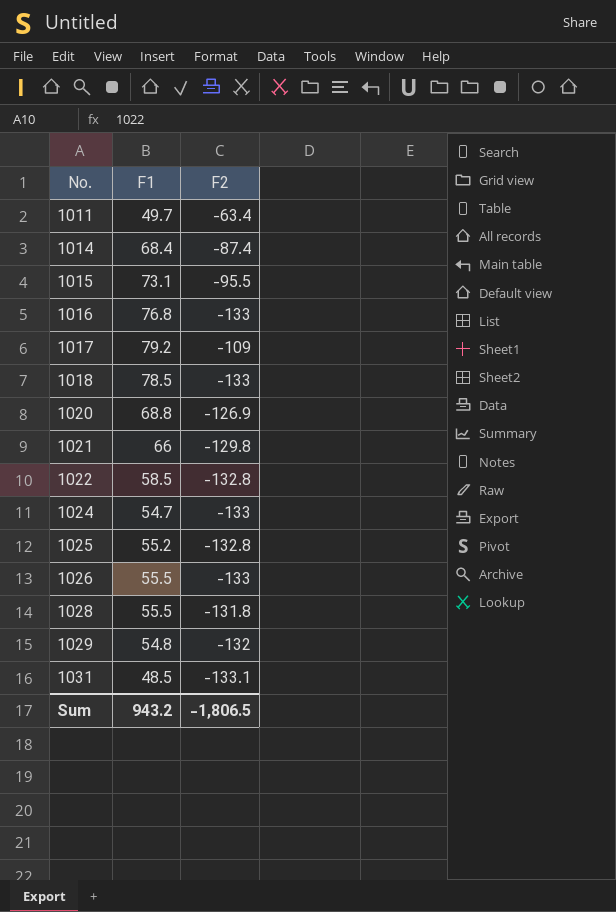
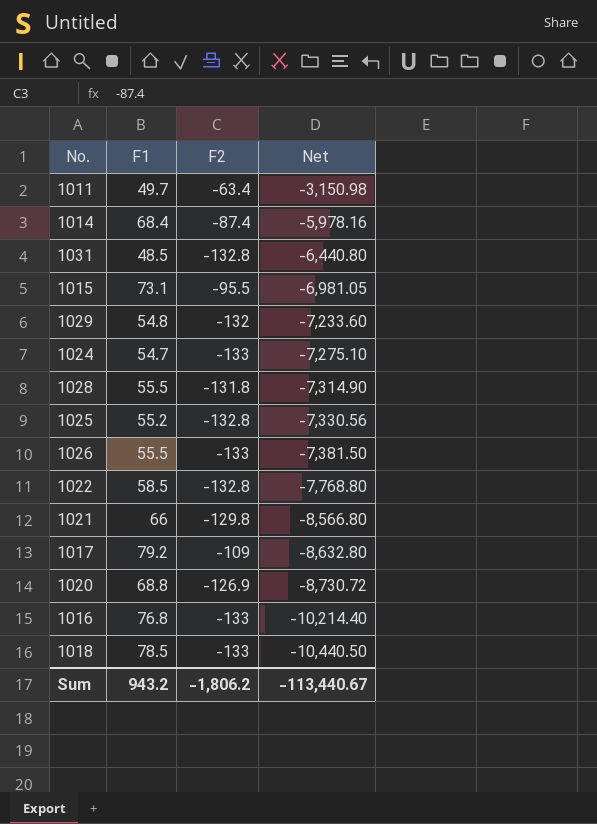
row order: No. ascending -> Net descending
column Net | formula: none -> [F1] * [F2]
1031 | F2: -133.1 -> -132.8
Sum | F2: -1,806.5 -> -1,806.2

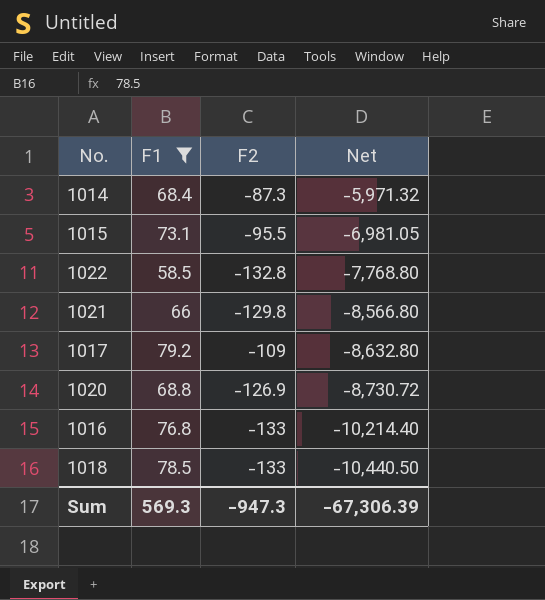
filter: none -> F1 >= 58.5
1014 | F2: -87.4 -> -87.3
1014 | Net: -5,978.16 -> -5,971.32
Sum | F1: 943.2 -> 569.3
Sum | F2: -1,806.2 -> -947.3
Sum | Net: -113,440.67 -> -67,306.39

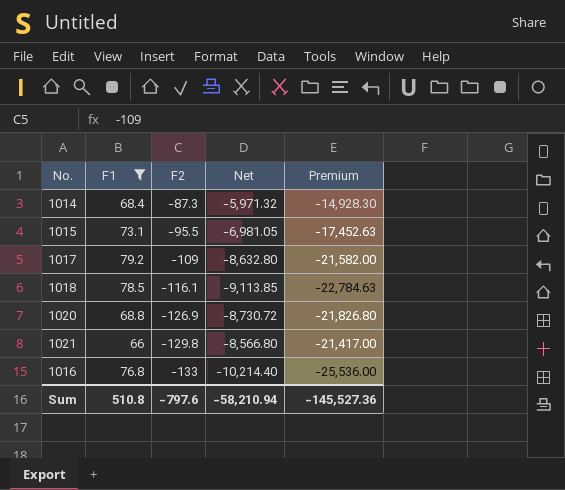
row order: Net descending -> F2 descending
column Premium | formula: none -> [Net] * 2.5
row 1022: 58.5 | -132.8 | -7,768.80 -> none
1018 | F2: -133 -> -116.1
1018 | Net: -10,440.50 -> -9,113.85
Sum | F1: 569.3 -> 510.8
Sum | F2: -947.3 -> -797.6
Sum | Net: -67,306.39 -> -58,210.94

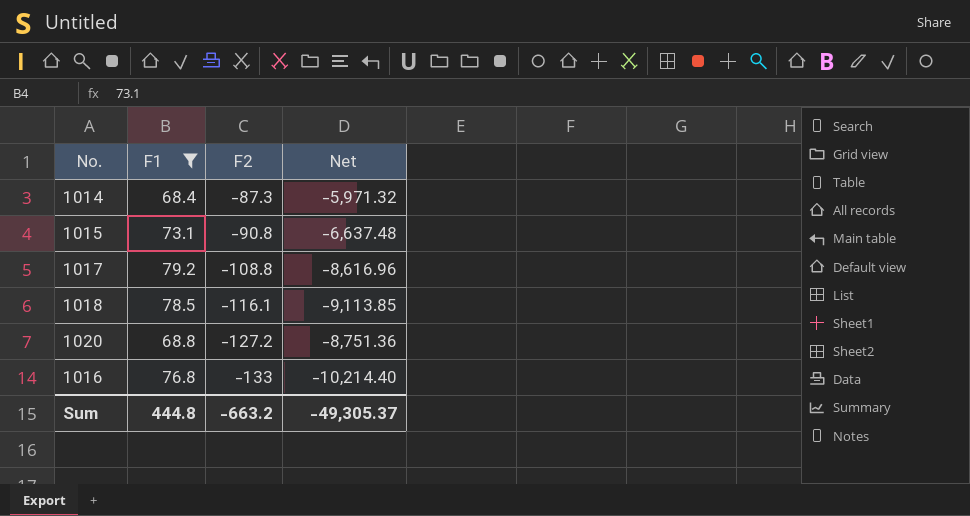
column Premium | formula: [Net] * 2.5 -> none
row 1021: 66 | -129.8 | -8,566.80 | -21,417.00 -> none
1015 | F2: -95.5 -> -90.8
1015 | Net: -6,981.05 -> -6,637.48
1017 | F2: -109 -> -108.8
1017 | Net: -8,632.80 -> -8,616.96
1020 | F2: -126.9 -> -127.2
1020 | Net: -8,730.72 -> -8,751.36
Sum | F1: 510.8 -> 444.8
Sum | F2: -797.6 -> -663.2
Sum | Net: -58,210.94 -> -49,305.37

